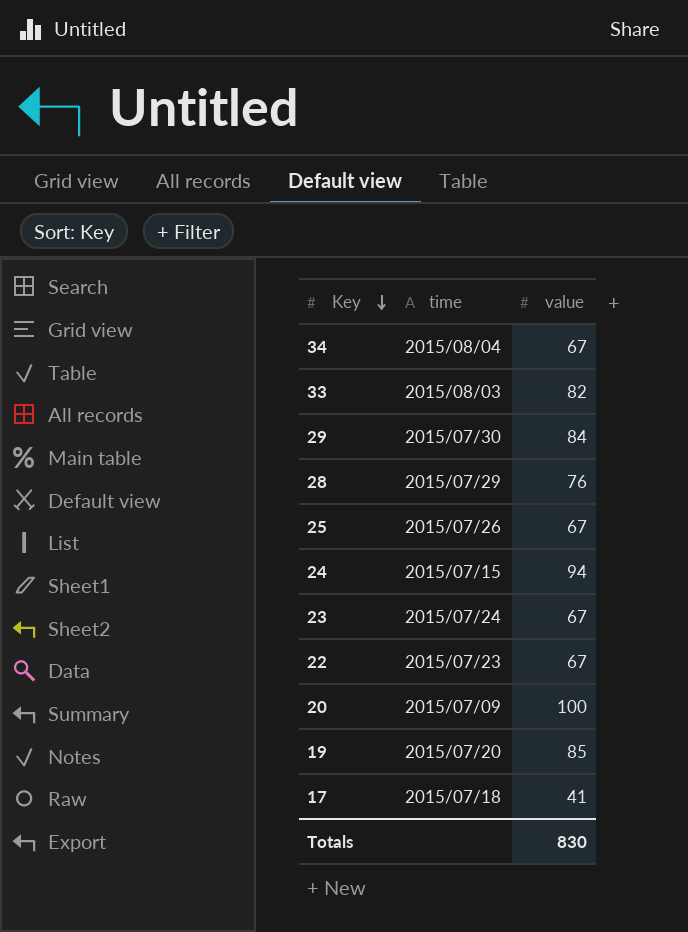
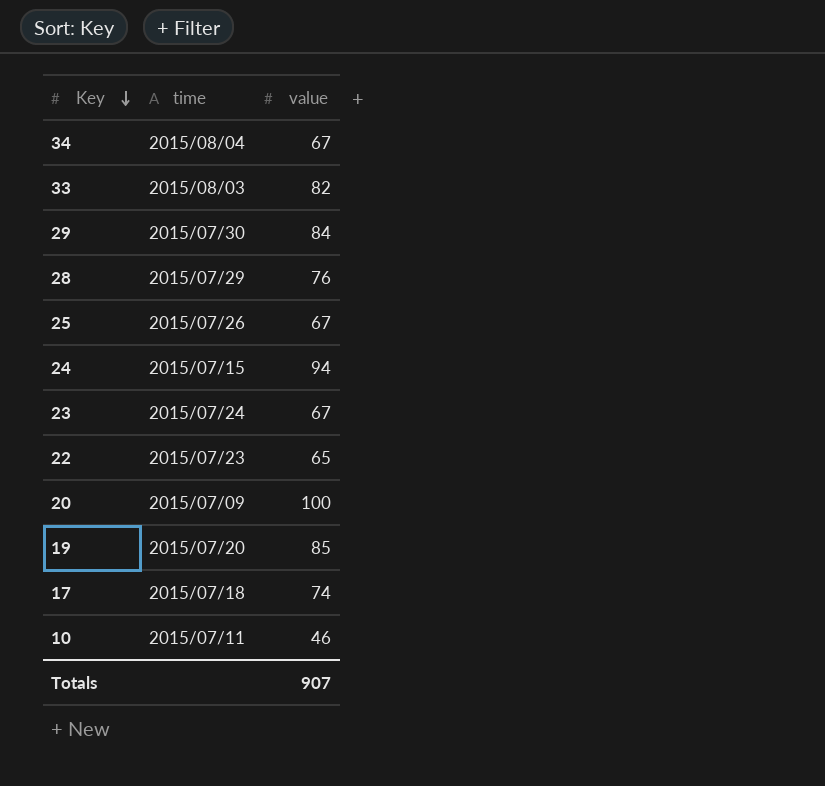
22 | value: 67 -> 65
17 | value: 41 -> 74
row 10: none -> 2015/07/11 | 46
Totals | value: 830 -> 907

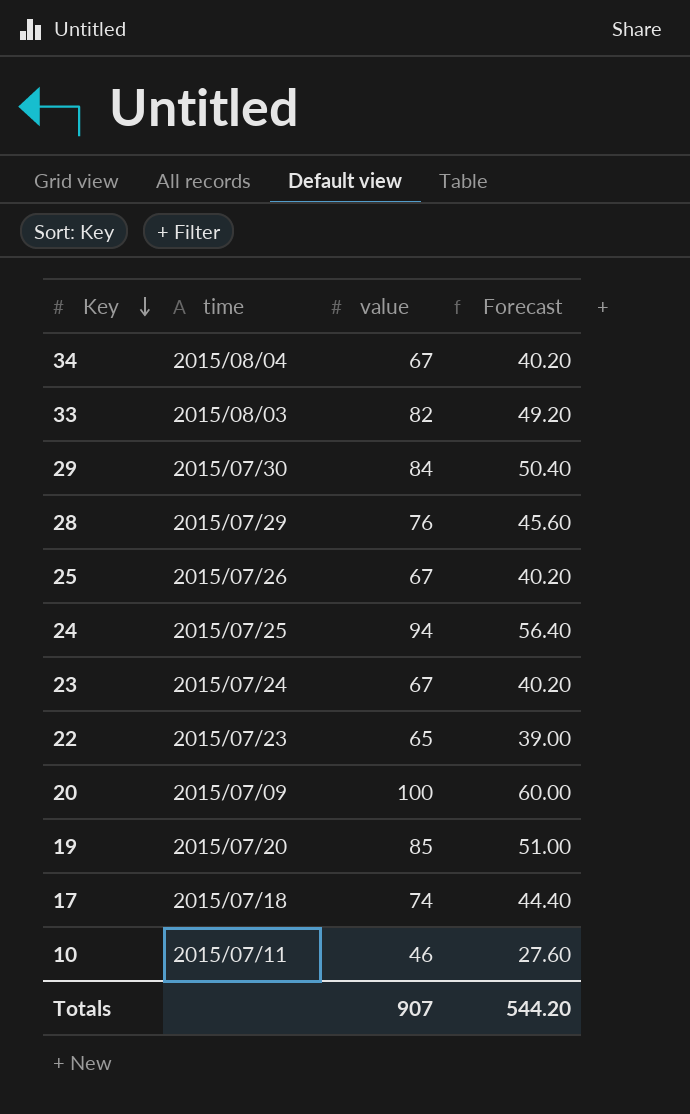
column Forecast | formula: none -> [value] * 0.6
24 | time: 2015/07/15 -> 2015/07/25

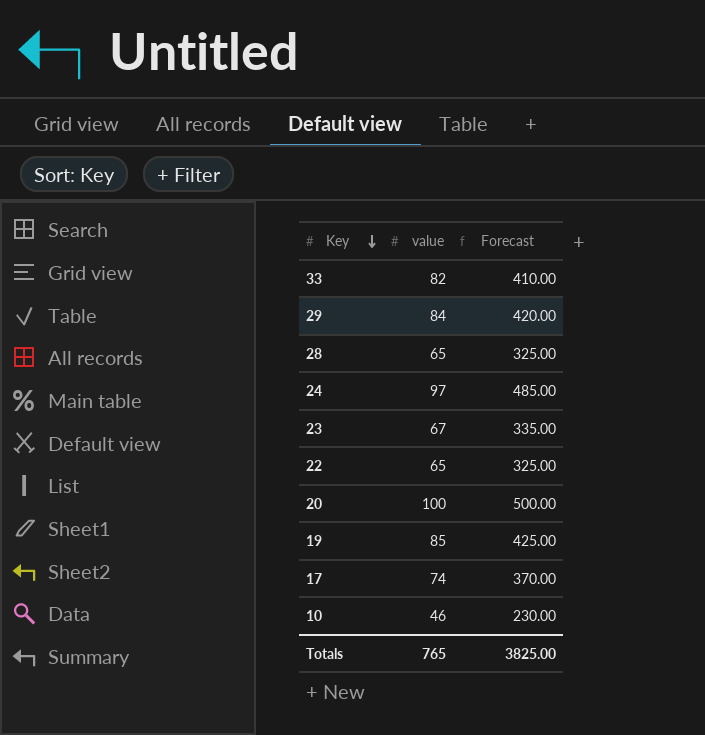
column time | position: 2 -> none
column Forecast | formula: [value] * 0.6 -> [value] * 5
row 34: 2015/08/04 | 67 | 40.20 -> none
row 25: 2015/07/26 | 67 | 40.20 -> none
28 | value: 76 -> 65
24 | value: 94 -> 97
Totals | value: 907 -> 765
Totals | Forecast: 544.20 -> 3825.00

